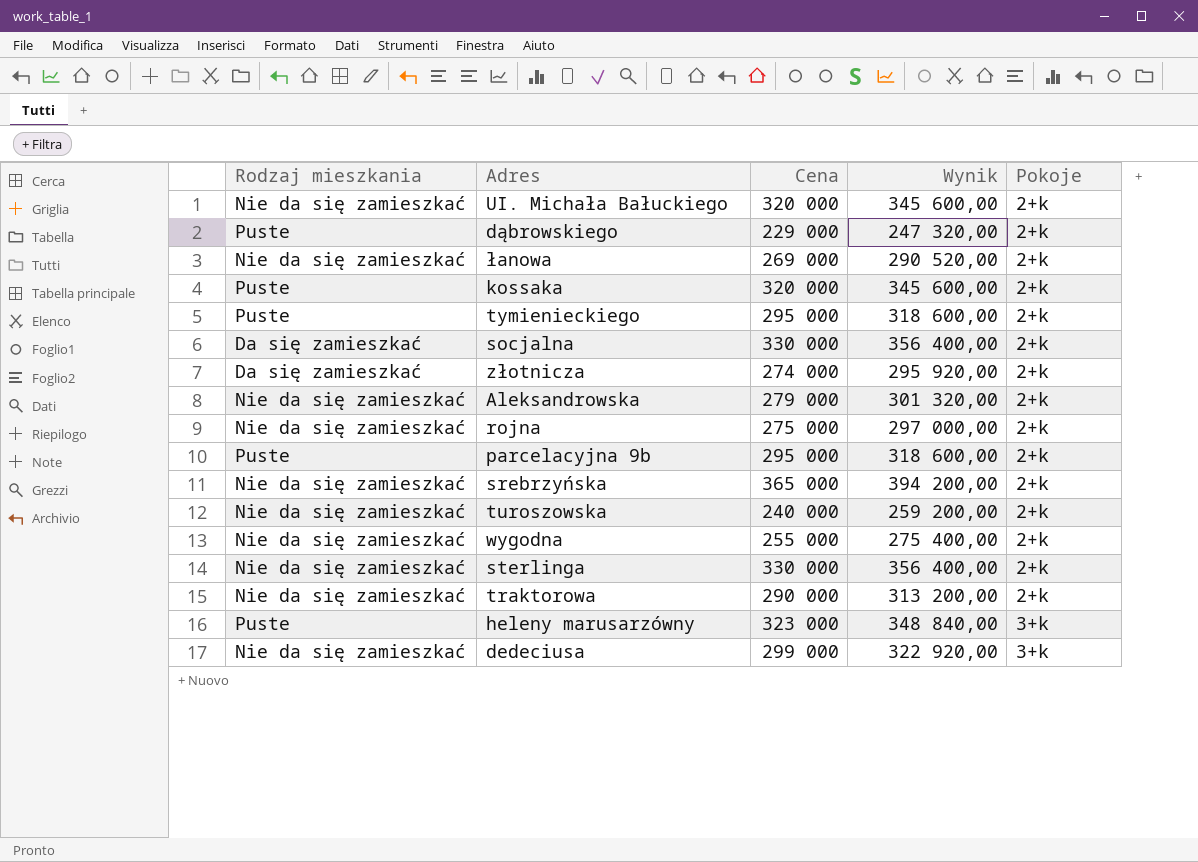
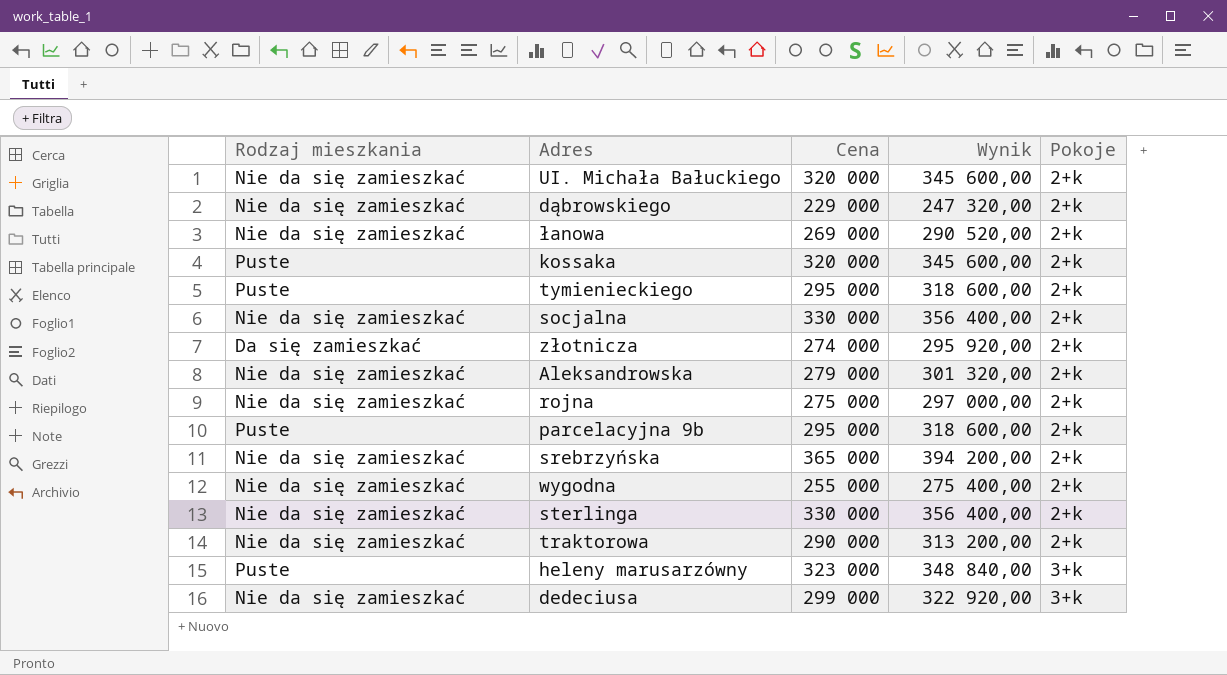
row turoszowska: Nie da się zamieszkać | 240 000 | 259 200,00 | 2+k -> none
dąbrowskiego | Rodzaj mieszkania: Puste -> Nie da się zamieszkać
socjalna | Rodzaj mieszkania: Da się zamieszkać -> Nie da się zamieszkać

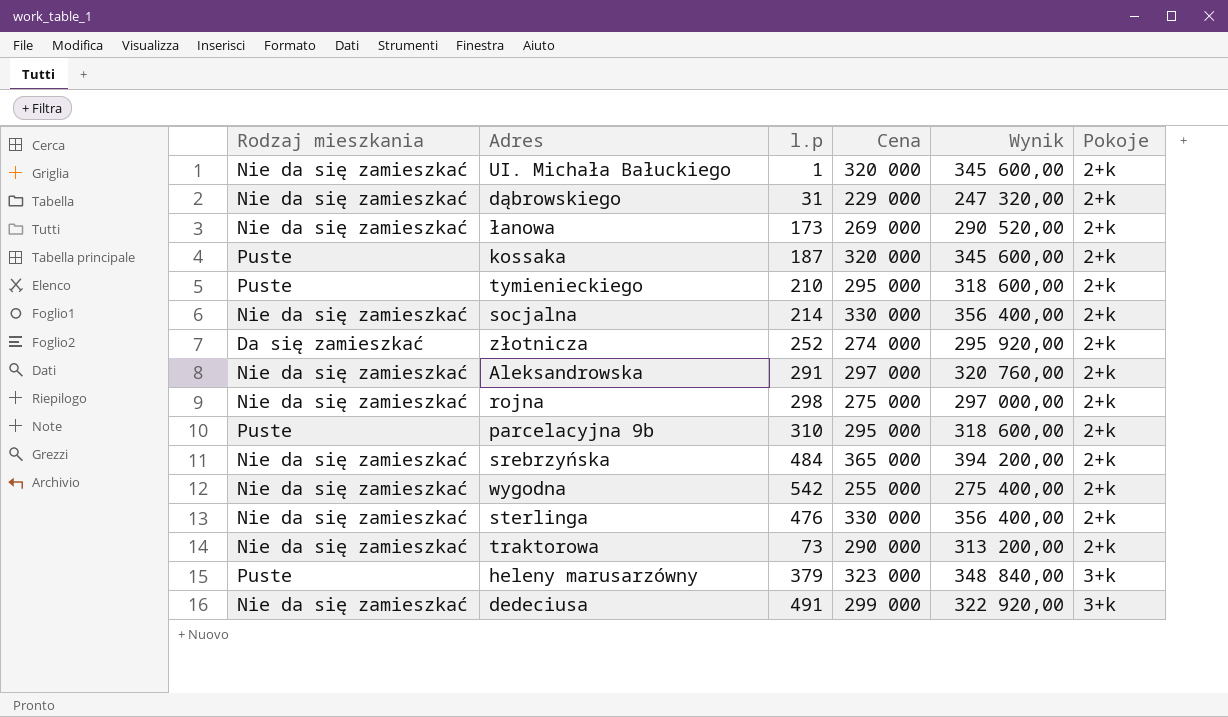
column l.p | position: none -> 3
Aleksandrowska | Cena: 279 000 -> 297 000
Aleksandrowska | Wynik: 301 320,00 -> 320 760,00

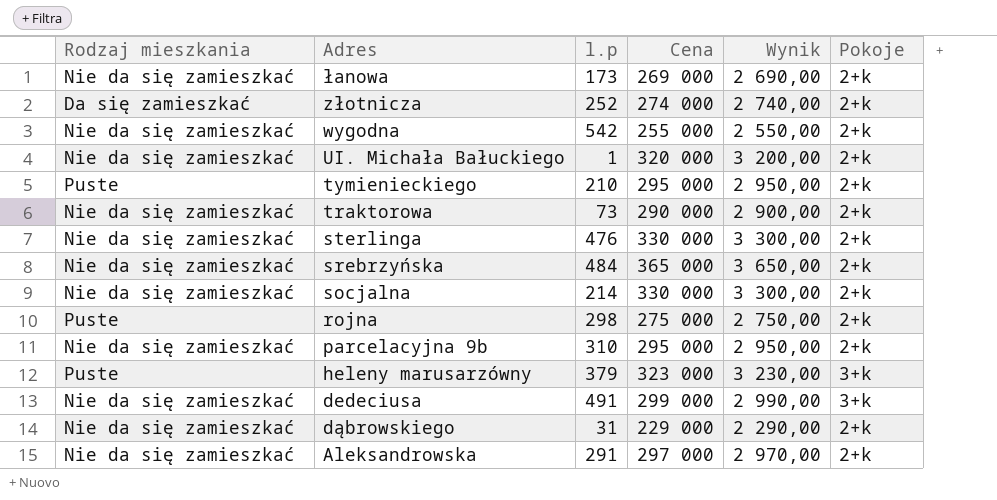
row order: Pokoje ascending -> Adres descending
column Wynik | formula: [Cena] * 1,08 -> [Cena] * 0,01
row kossaka: Puste | 187 | 320 000 | 345 600,00 | 2+k -> none
rojna | Rodzaj mieszkania: Nie da się zamieszkać -> Puste
parcelacyjna 9b | Rodzaj mieszkania: Puste -> Nie da się zamieszkać

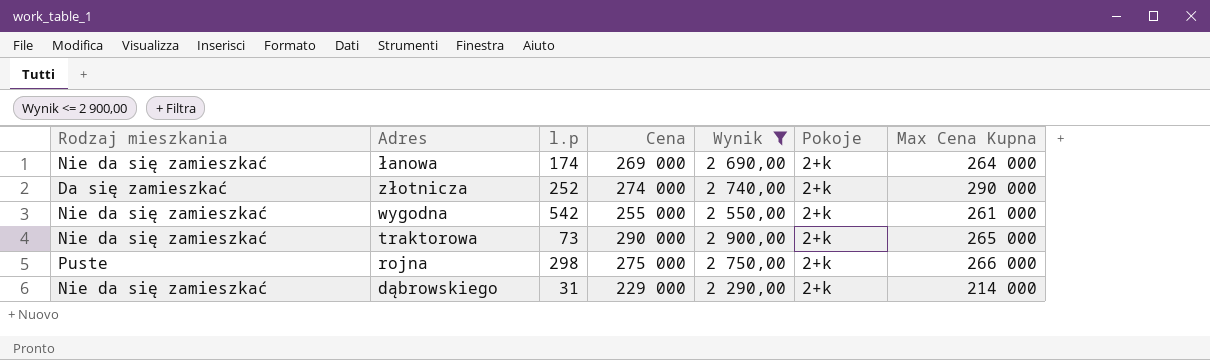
filter: none -> Wynik <= 2 900,00
column Max Cena Kupna | position: none -> 7
łanowa | l.p: 173 -> 174

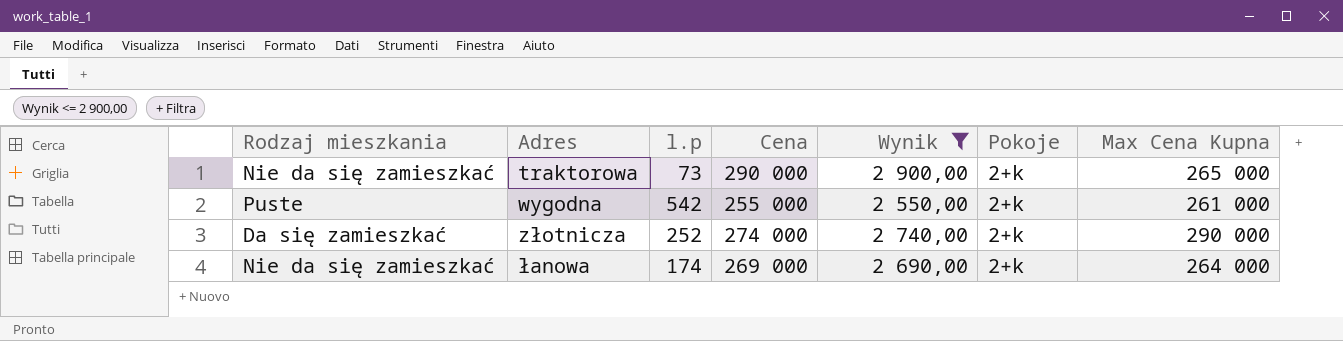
row order: Adres descending -> Adres ascending
row rojna: Puste | 298 | 275 000 | 2 750,00 | 2+k | 266 000 -> none
row dąbrowskiego: Nie da się zamieszkać | 31 | 229 000 | 2 290,00 | 2+k | 214 000 -> none
wygodna | Rodzaj mieszkania: Nie da się zamieszkać -> Puste

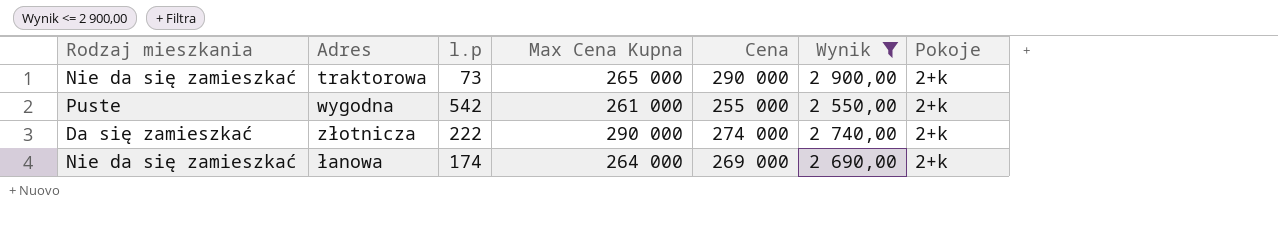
column Max Cena Kupna | position: 7 -> 4
złotnicza | l.p: 252 -> 222

